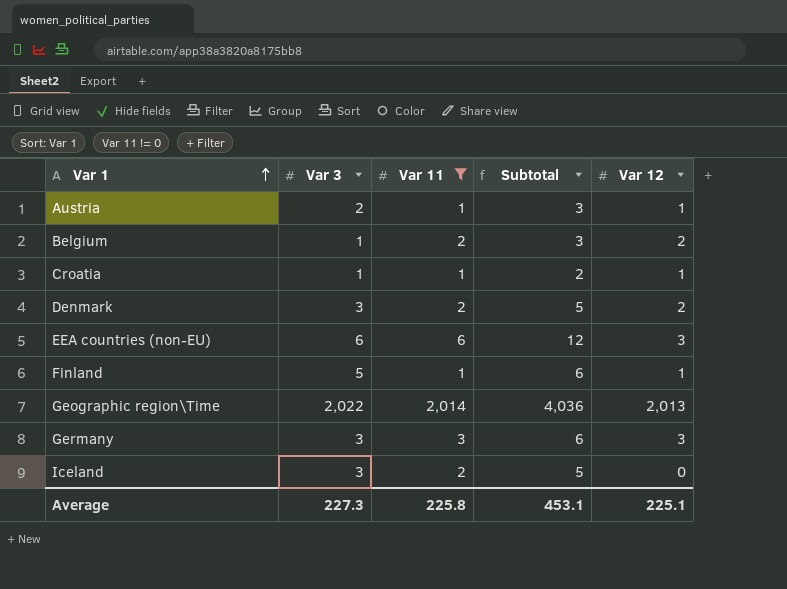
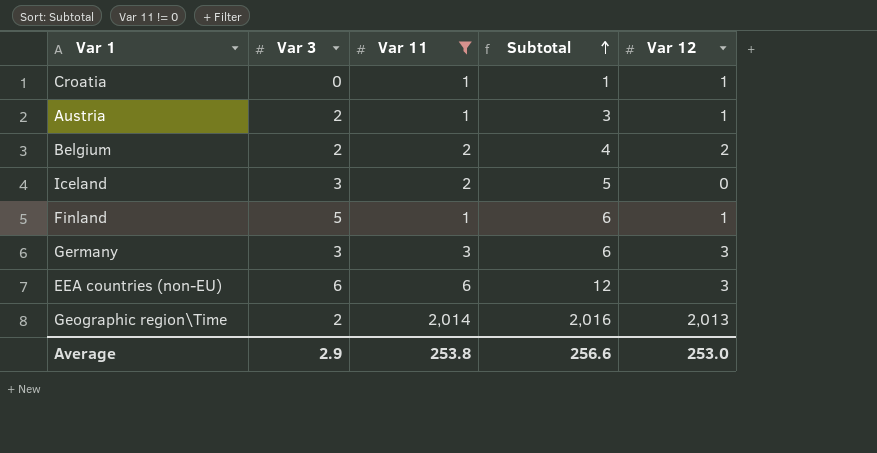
row order: Var 1 ascending -> Subtotal ascending
row Denmark: 3 | 2 | 5 | 2 -> none
Croatia | Var 3: 1 -> 0
Croatia | Subtotal: 2 -> 1
Belgium | Var 3: 1 -> 2
Belgium | Subtotal: 3 -> 4
Geographic region\Time | Var 3: 2,022 -> 2
Geographic region\Time | Subtotal: 4,036 -> 2,016
Average | Var 3: 227.3 -> 2.9
Average | Var 11: 225.8 -> 253.8
Average | Subtotal: 453.1 -> 256.6
Average | Var 12: 225.1 -> 253.0

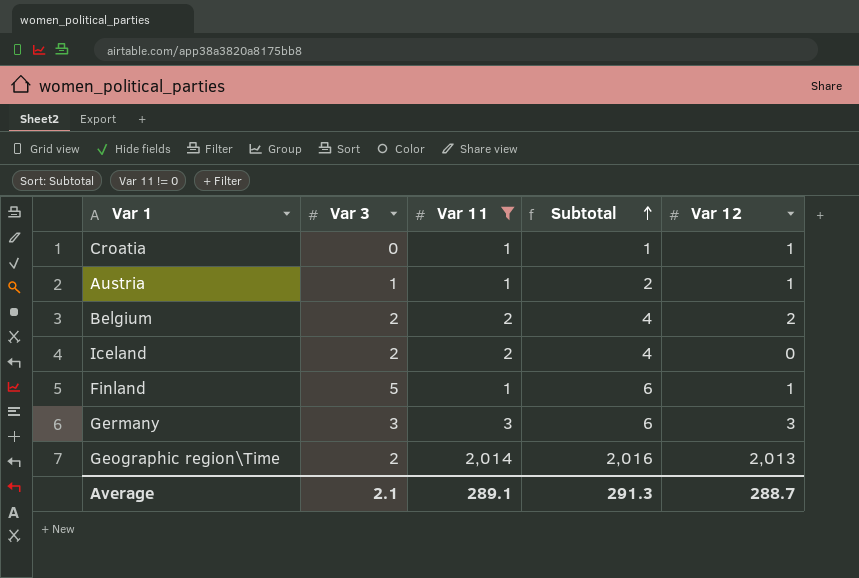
row EEA countries (non-EU): 6 | 6 | 12 | 3 -> none
Austria | Var 3: 2 -> 1
Austria | Subtotal: 3 -> 2
Iceland | Var 3: 3 -> 2
Iceland | Subtotal: 5 -> 4
Average | Var 3: 2.9 -> 2.1
Average | Var 11: 253.8 -> 289.1
Average | Subtotal: 256.6 -> 291.3
Average | Var 12: 253.0 -> 288.7

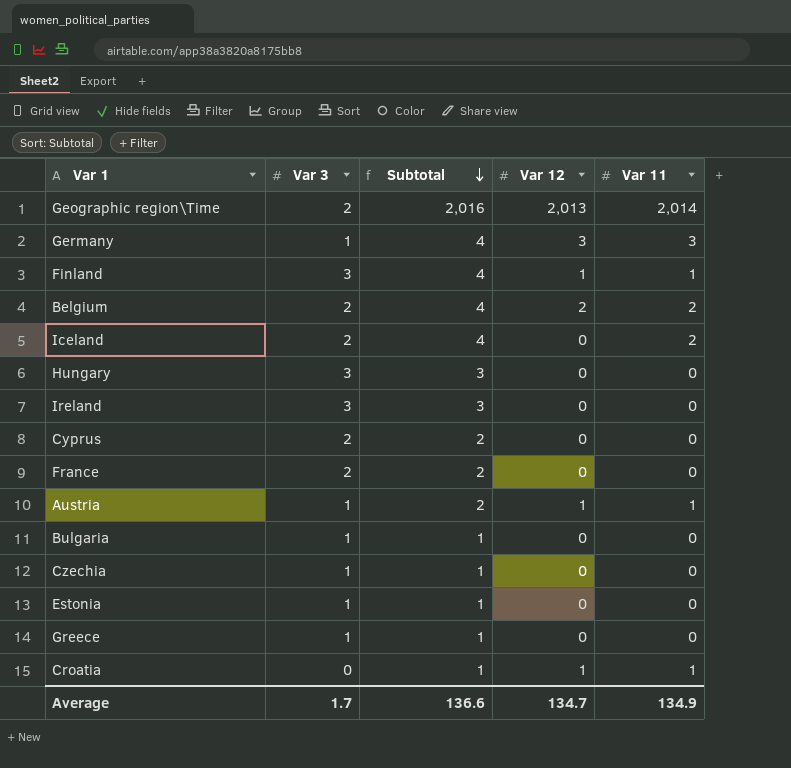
filter: Var 11 != 0 -> none
row order: Subtotal ascending -> Subtotal descending
column Var 11 | position: 3 -> 5
Germany | Var 3: 3 -> 1
Germany | Subtotal: 6 -> 4
Finland | Var 3: 5 -> 3
Finland | Subtotal: 6 -> 4
Average | Var 3: 2.1 -> 1.7
Average | Subtotal: 291.3 -> 136.6
Average | Var 12: 288.7 -> 134.7
Average | Var 11: 289.1 -> 134.9

